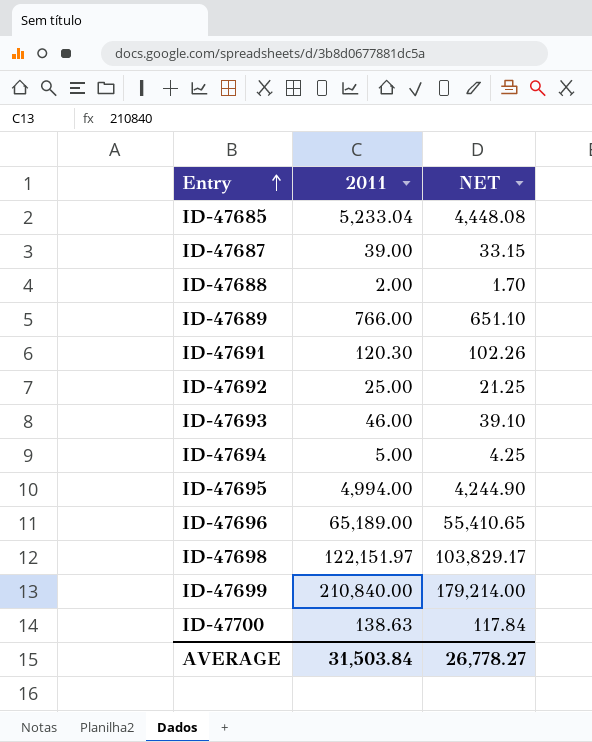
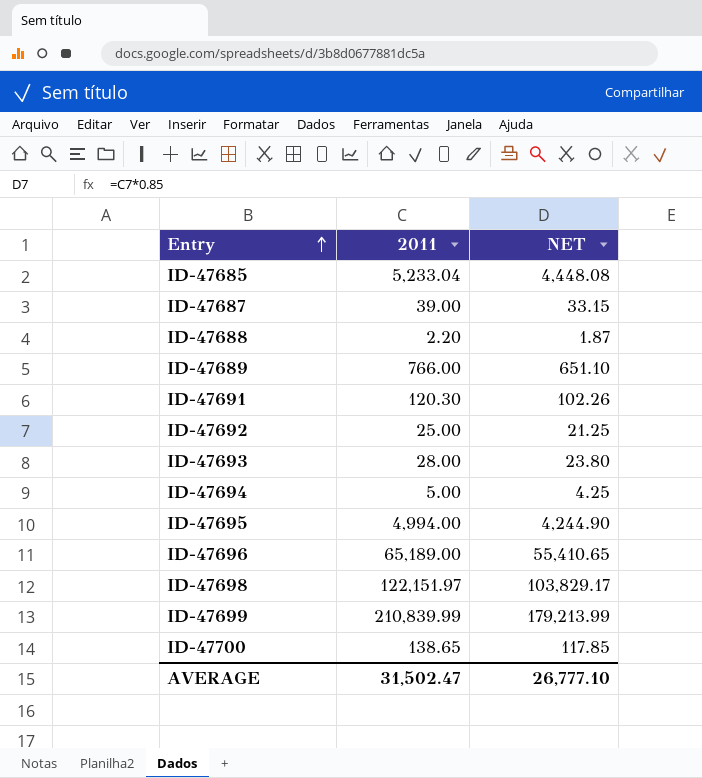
ID-47688 | 2011: 2.00 -> 2.20
ID-47688 | NET: 1.70 -> 1.87
ID-47693 | 2011: 46.00 -> 28.00
ID-47693 | NET: 39.10 -> 23.80
ID-47699 | 2011: 210,840.00 -> 210,839.99
ID-47699 | NET: 179,214.00 -> 179,213.99
ID-47700 | 2011: 138.63 -> 138.65
ID-47700 | NET: 117.84 -> 117.85
AVERAGE | 2011: 31,503.84 -> 31,502.47
AVERAGE | NET: 26,778.27 -> 26,777.10

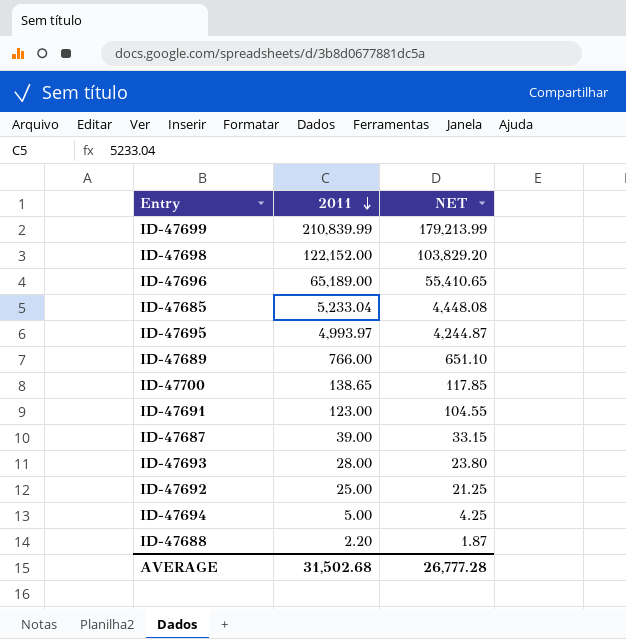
row order: Entry ascending -> 2011 descending
ID-47698 | 2011: 122,151.97 -> 122,152.00
ID-47698 | NET: 103,829.17 -> 103,829.20
ID-47695 | 2011: 4,994.00 -> 4,993.97
ID-47695 | NET: 4,244.90 -> 4,244.87
ID-47691 | 2011: 120.30 -> 123.00
ID-47691 | NET: 102.26 -> 104.55
AVERAGE | 2011: 31,502.47 -> 31,502.68
AVERAGE | NET: 26,777.10 -> 26,777.28

